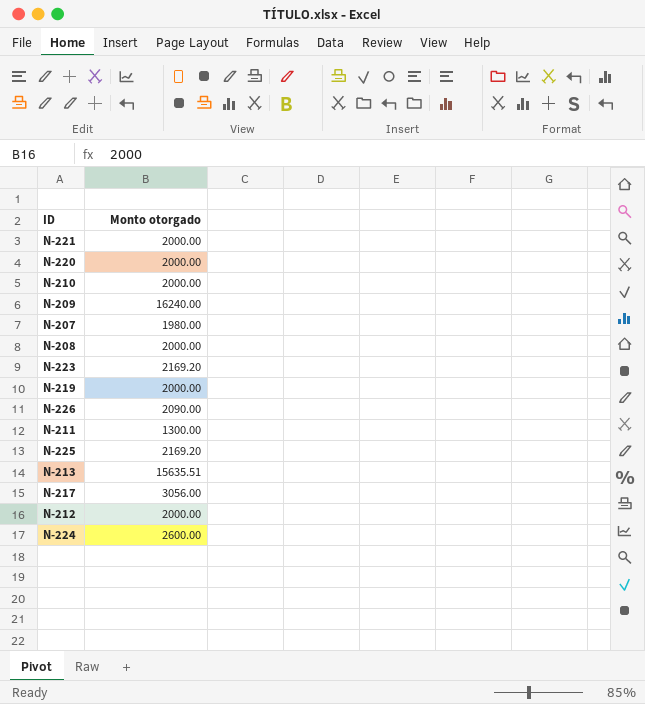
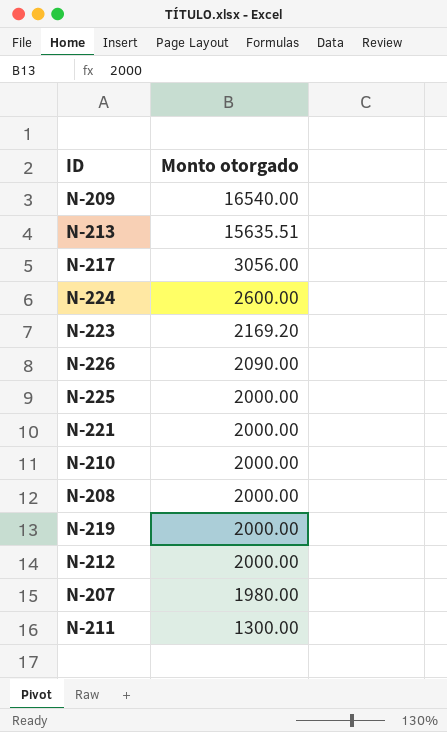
row order: none -> Monto otorgado descending
row N-220: 2000.00 -> none
N-209 | Monto otorgado: 16240.00 -> 16540.00
N-225 | Monto otorgado: 2169.20 -> 2000.00

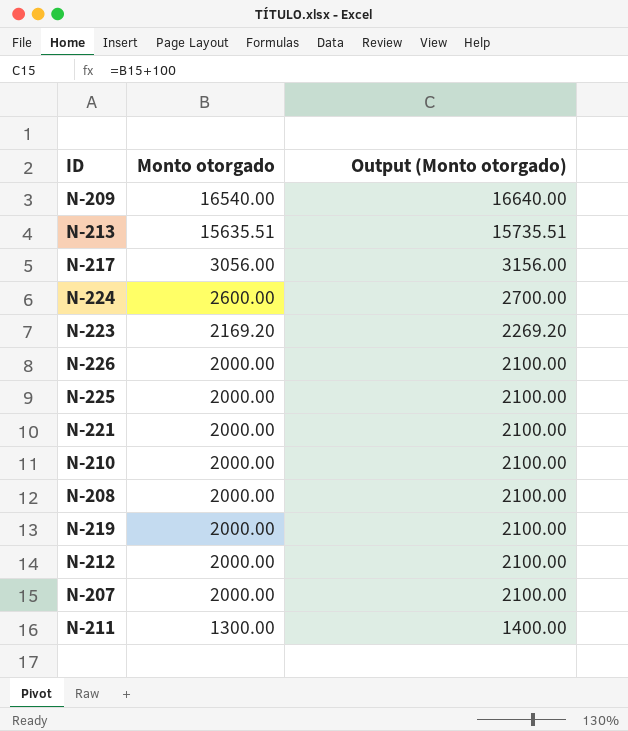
column Output (Monto otorgado) | formula: none -> [Monto otorgado] + 100
N-226 | Monto otorgado: 2090.00 -> 2000.00
N-207 | Monto otorgado: 1980.00 -> 2000.00

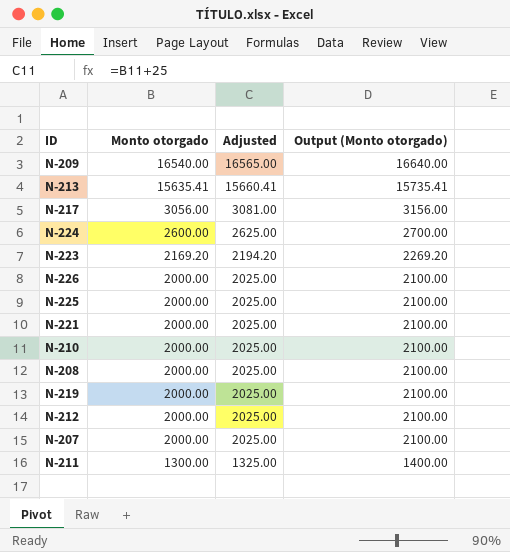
column Adjusted | formula: none -> [Monto otorgado] + 25
N-213 | Monto otorgado: 15635.51 -> 15635.41
N-213 | Output (Monto otorgado): 15735.51 -> 15735.41

